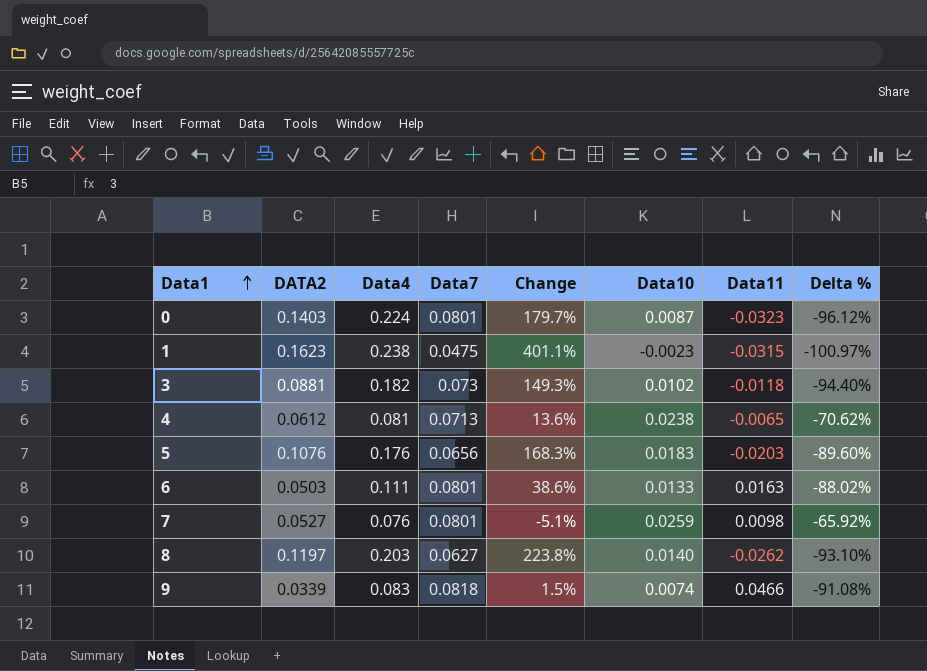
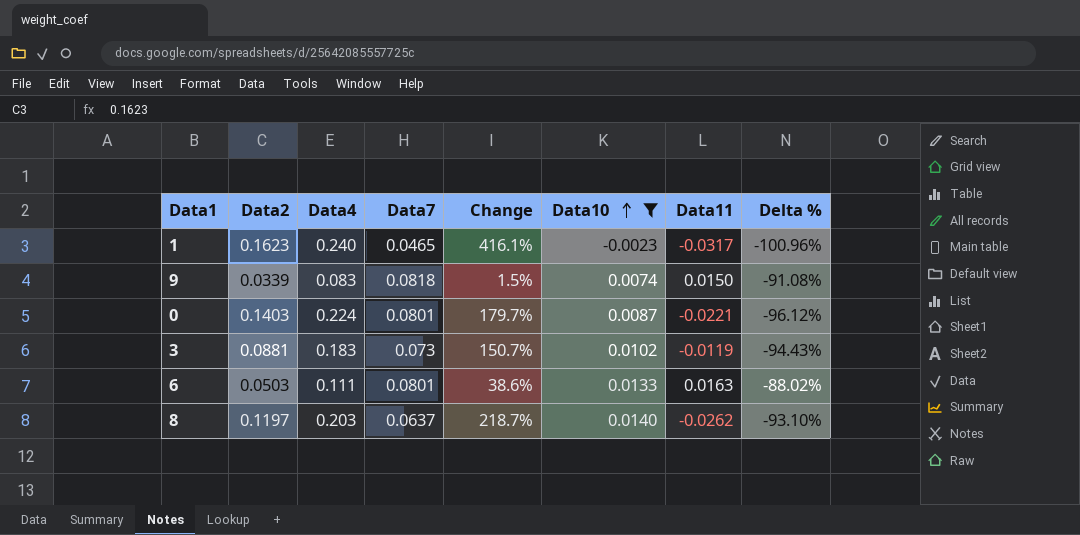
filter: none -> Data10 <= 0.0140
row order: Data1 ascending -> Data10 ascending
column name: DATA2 -> Data2
1 | Data4: 0.238 -> 0.240
1 | Data7: 0.0475 -> 0.0465
1 | Change: 401.1% -> 416.1%
1 | Data11: -0.0315 -> -0.0317
1 | Delta %: -100.97% -> -100.96%
9 | Data11: 0.0466 -> 0.0150
0 | Data11: -0.0323 -> -0.0221
3 | Data4: 0.182 -> 0.183
3 | Change: 149.3% -> 150.7%
3 | Data11: -0.0118 -> -0.0119
3 | Delta %: -94.40% -> -94.43%
8 | Data7: 0.0627 -> 0.0637
8 | Change: 223.8% -> 218.7%

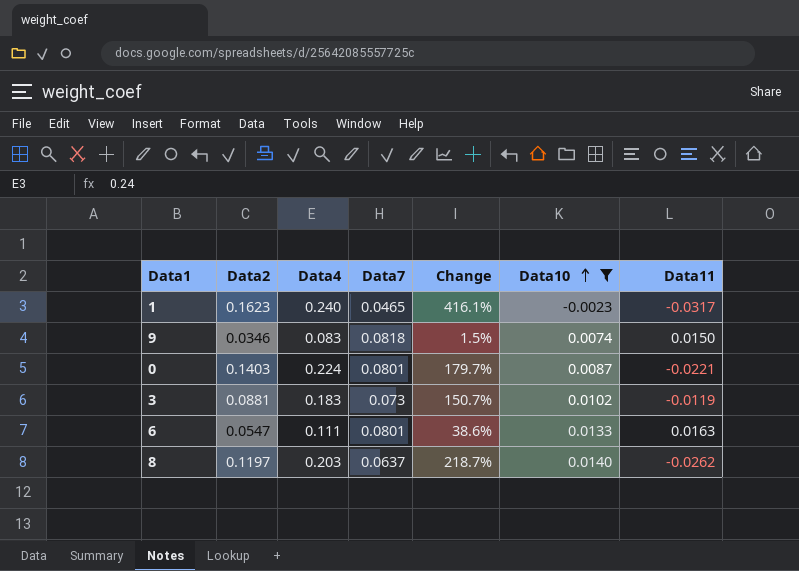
column Delta % | formula: ([Data10] - [Data4]) / [Data4] -> none
9 | Data2: 0.0339 -> 0.0346
6 | Data2: 0.0503 -> 0.0547

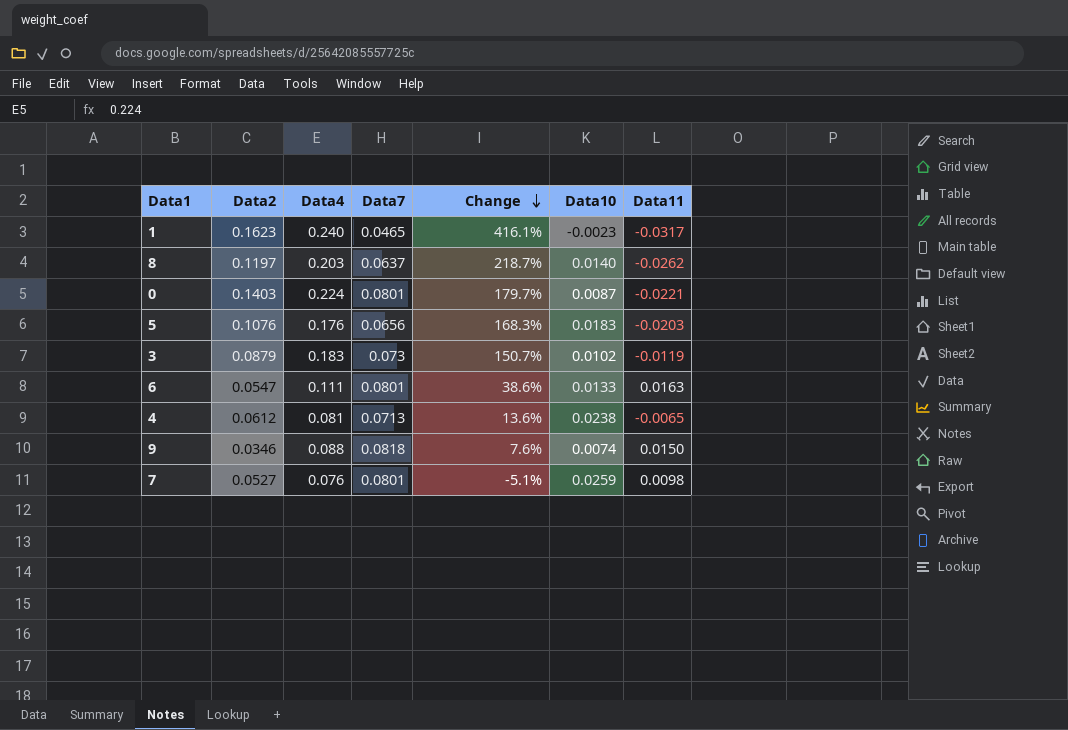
filter: Data10 <= 0.0140 -> none
row order: Data10 ascending -> Change descending
3 | Data2: 0.0881 -> 0.0879
9 | Data4: 0.083 -> 0.088
9 | Change: 1.5% -> 7.6%

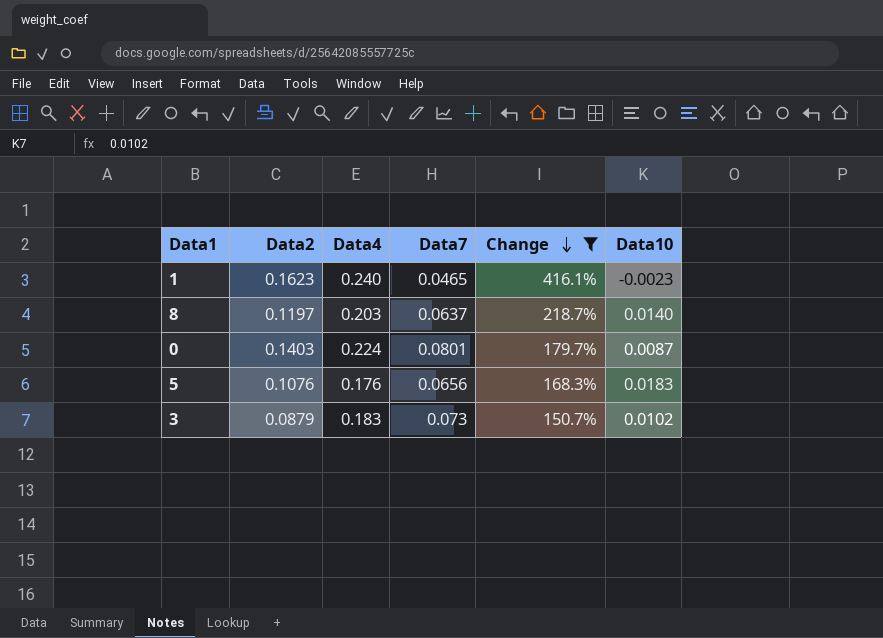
filter: none -> Change >= 150.7%
column Data11 | position: 7 -> none

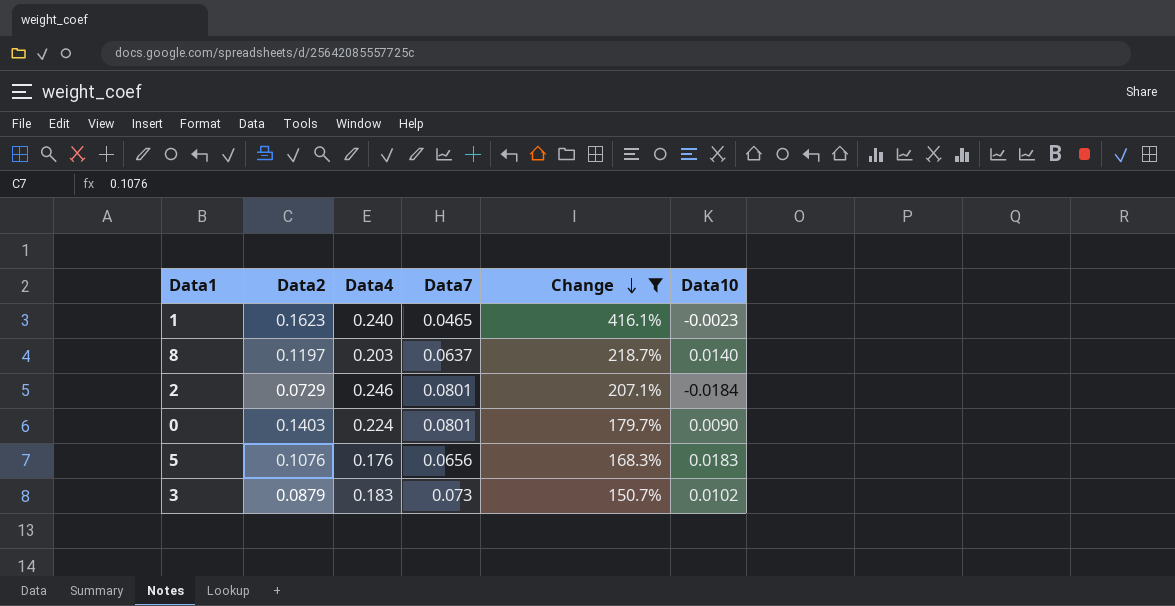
row 2: none -> 0.0729 | 0.246 | 0.0801 | 207.1% | -0.0184
0 | Data10: 0.0087 -> 0.0090

